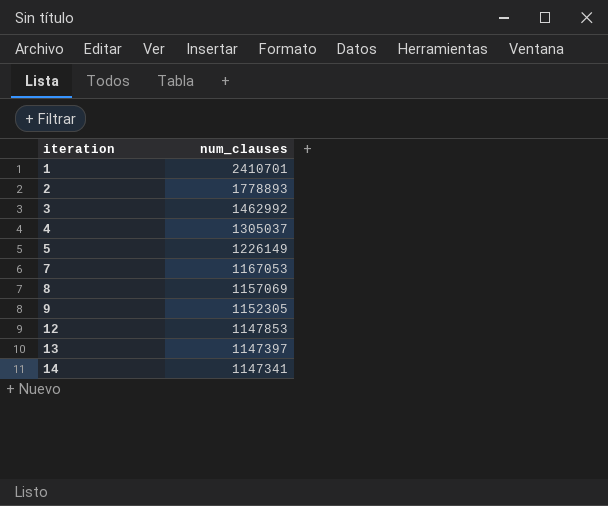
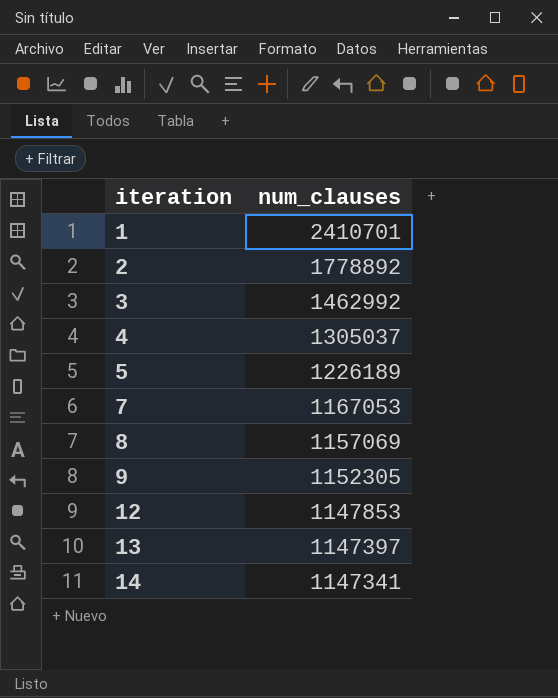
2 | num_clauses: 1778893 -> 1778892
5 | num_clauses: 1226149 -> 1226189

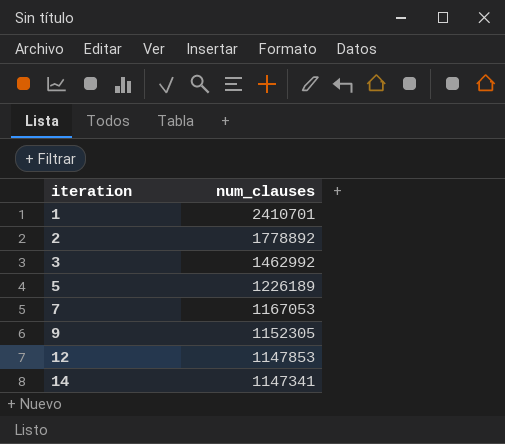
row 4: 1305037 -> none
row 8: 1157069 -> none
row 13: 1147397 -> none

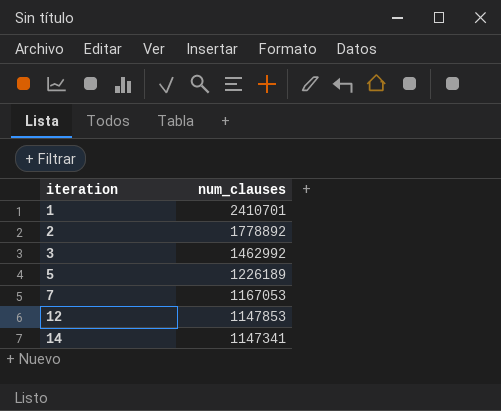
row 9: 1152305 -> none

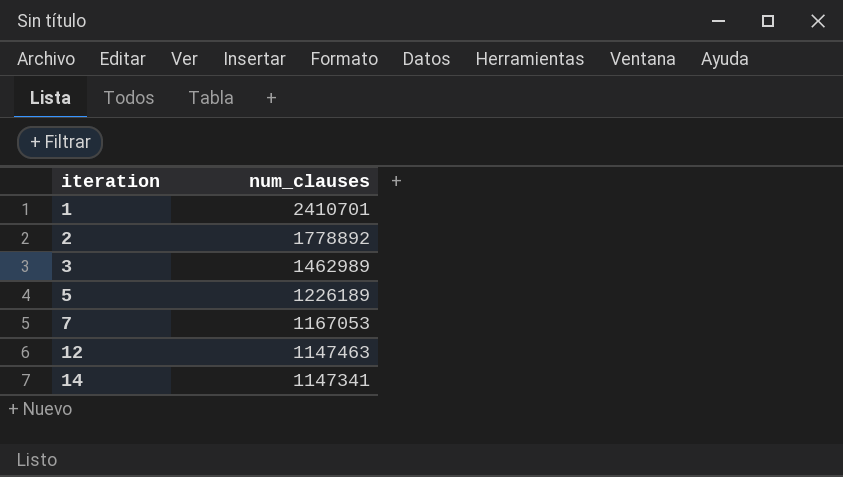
3 | num_clauses: 1462992 -> 1462989
12 | num_clauses: 1147853 -> 1147463

